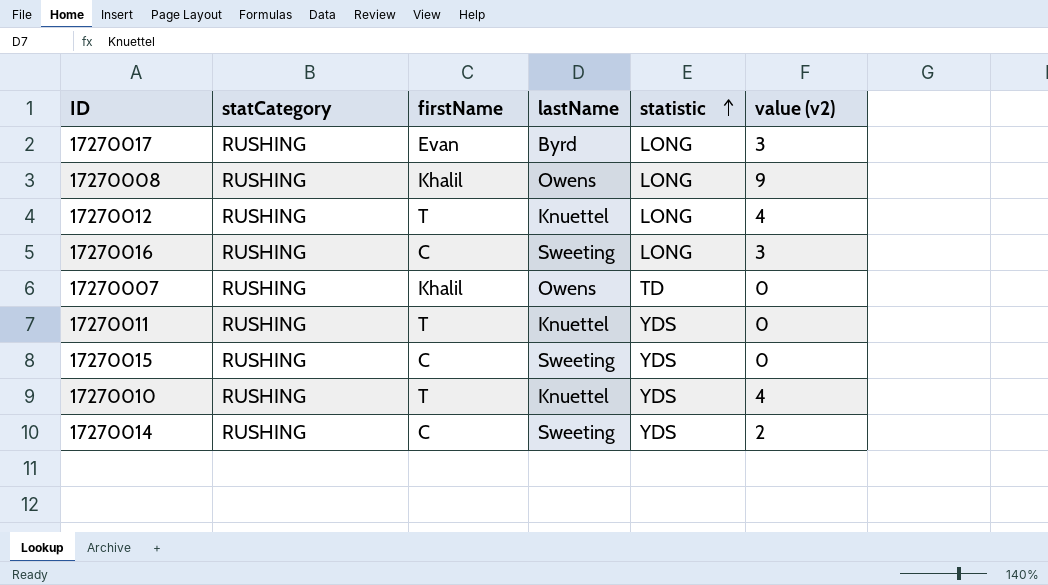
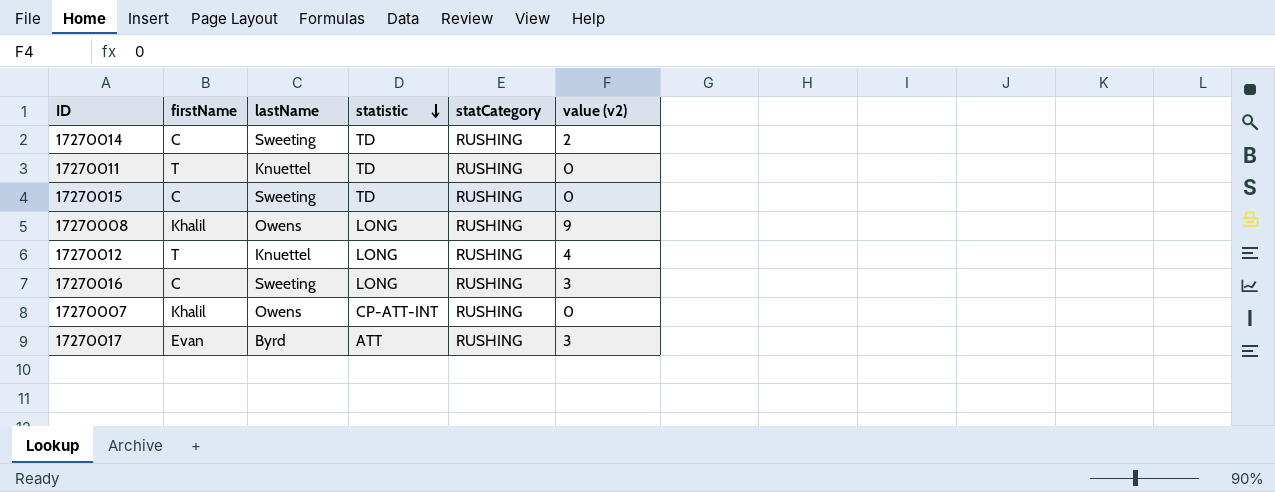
row order: statistic ascending -> statistic descending
column statCategory | position: 2 -> 5
row 17270010: RUSHING | T | Knuettel | YDS | 4 -> none
17270014 | statistic: YDS -> TD
17270011 | statistic: YDS -> TD
17270015 | statistic: YDS -> TD
17270007 | statistic: TD -> CP-ATT-INT
17270017 | statistic: LONG -> ATT

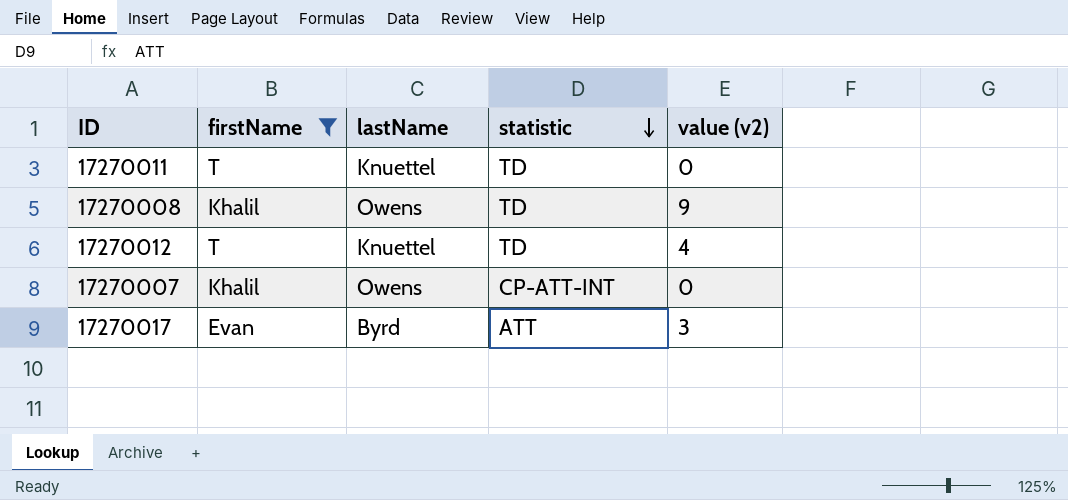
filter: none -> firstName != C
column statCategory | position: 5 -> none
17270008 | statistic: LONG -> TD
17270012 | statistic: LONG -> TD

